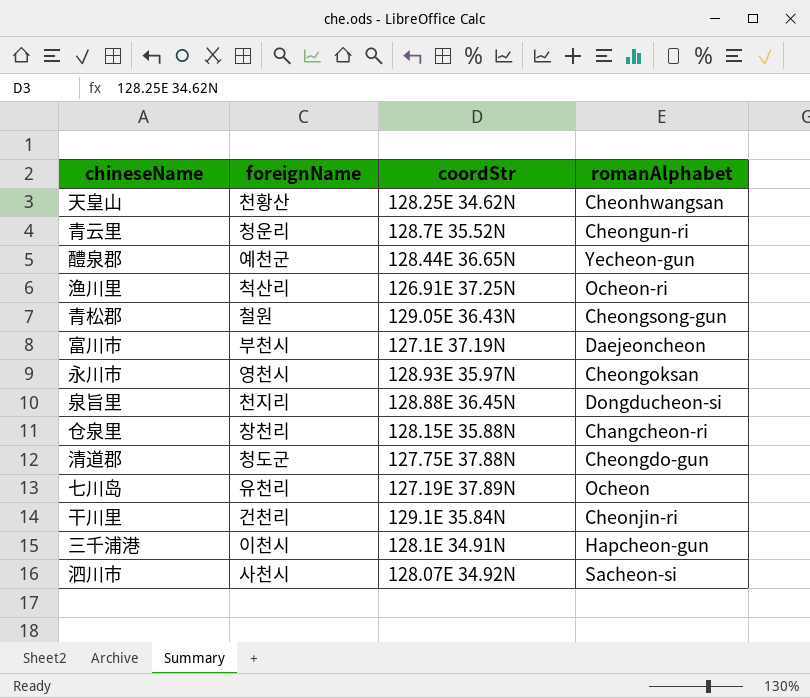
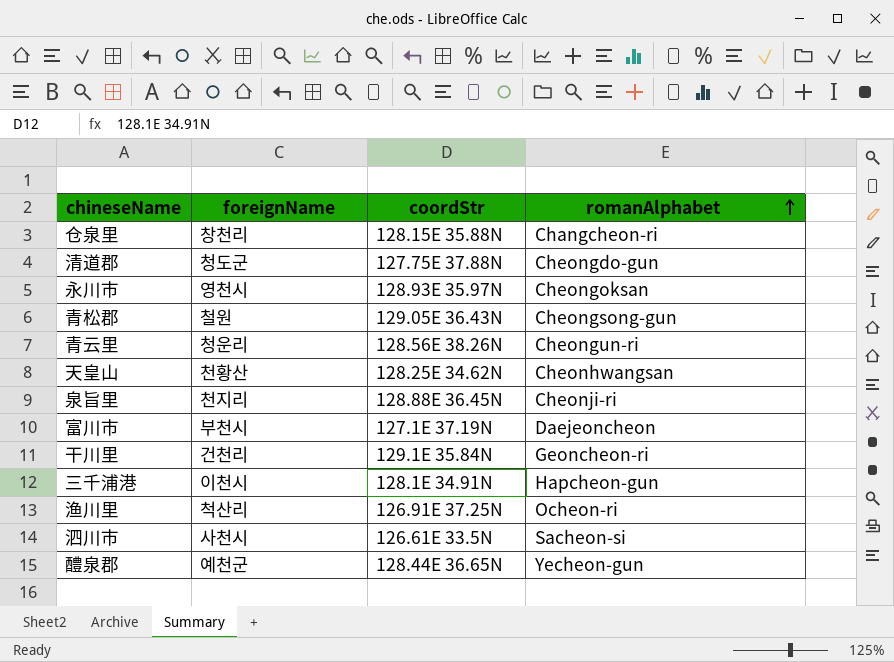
row order: none -> romanAlphabet ascending
row 七川岛: 유천리 | 127.19E 37.89N | Ocheon -> none
青云里 | coordStr: 128.7E 35.52N -> 128.56E 38.26N
泉旨里 | romanAlphabet: Dongducheon-si -> Cheonji-ri
干川里 | romanAlphabet: Cheonjin-ri -> Geoncheon-ri
泗川市 | coordStr: 128.07E 34.92N -> 126.61E 33.5N

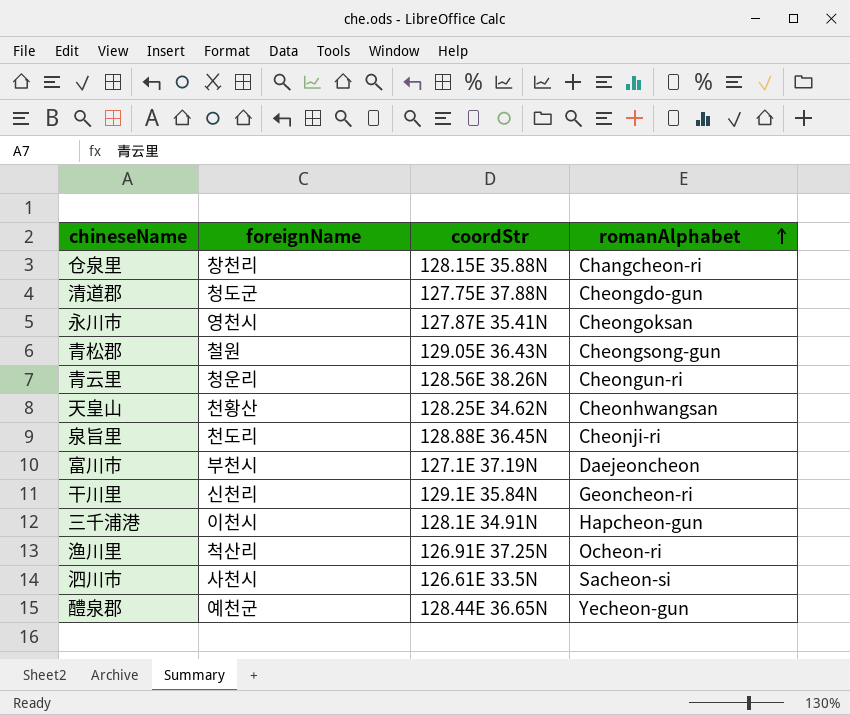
永川市 | coordStr: 128.93E 35.97N -> 127.87E 35.41N
泉旨里 | foreignName: 천지리 -> 천도리
干川里 | foreignName: 건천리 -> 신천리

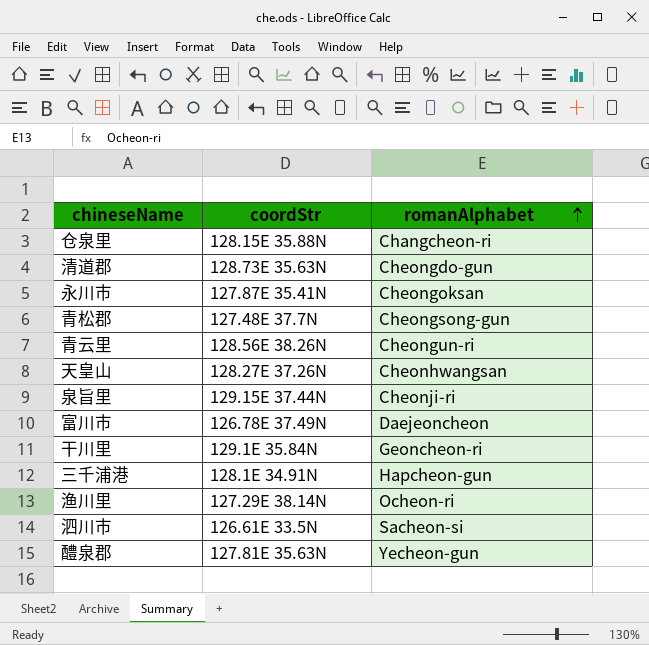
column foreignName | position: 2 -> none
清道郡 | coordStr: 127.75E 37.88N -> 128.73E 35.63N
青松郡 | coordStr: 129.05E 36.43N -> 127.48E 37.7N
天皇山 | coordStr: 128.25E 34.62N -> 128.27E 37.26N
泉旨里 | coordStr: 128.88E 36.45N -> 129.15E 37.44N
富川市 | coordStr: 127.1E 37.19N -> 126.78E 37.49N
渔川里 | coordStr: 126.91E 37.25N -> 127.29E 38.14N
醴泉郡 | coordStr: 128.44E 36.65N -> 127.81E 35.63N

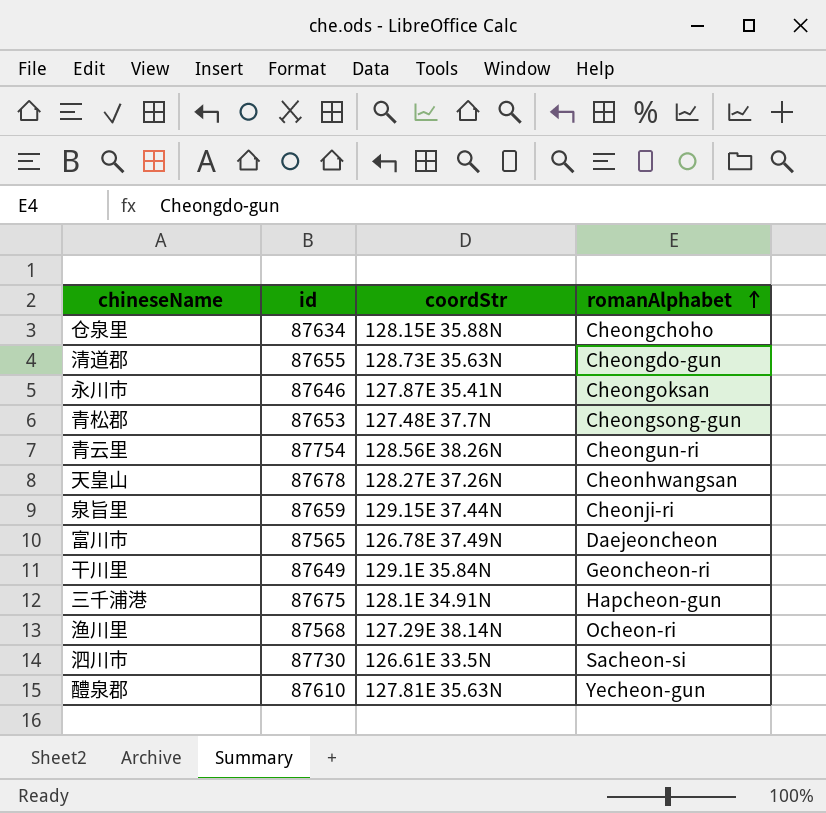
column id | position: none -> 2
仓泉里 | romanAlphabet: Changcheon-ri -> Cheongchoho

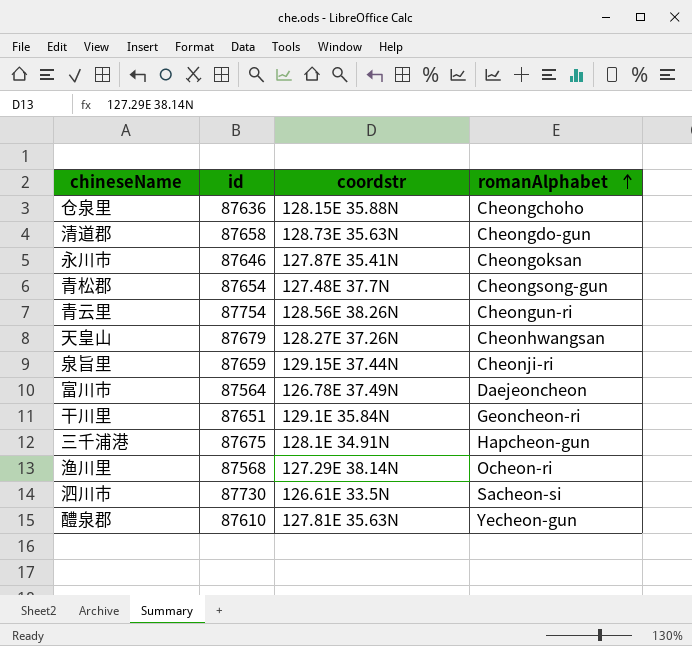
column name: coordStr -> coordstr
仓泉里 | id: 87634 -> 87636
清道郡 | id: 87655 -> 87658
青松郡 | id: 87653 -> 87654
天皇山 | id: 87678 -> 87679
富川市 | id: 87565 -> 87564
干川里 | id: 87649 -> 87651

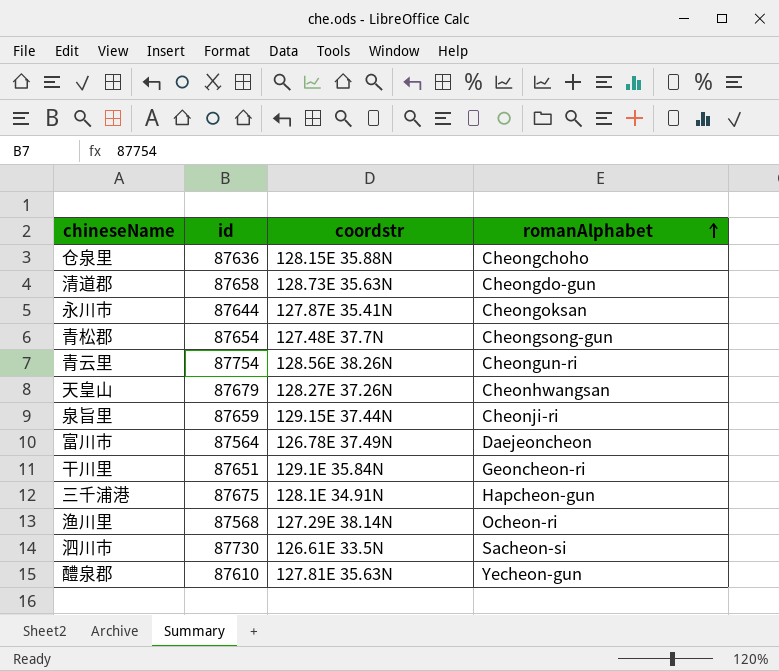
永川市 | id: 87646 -> 87644

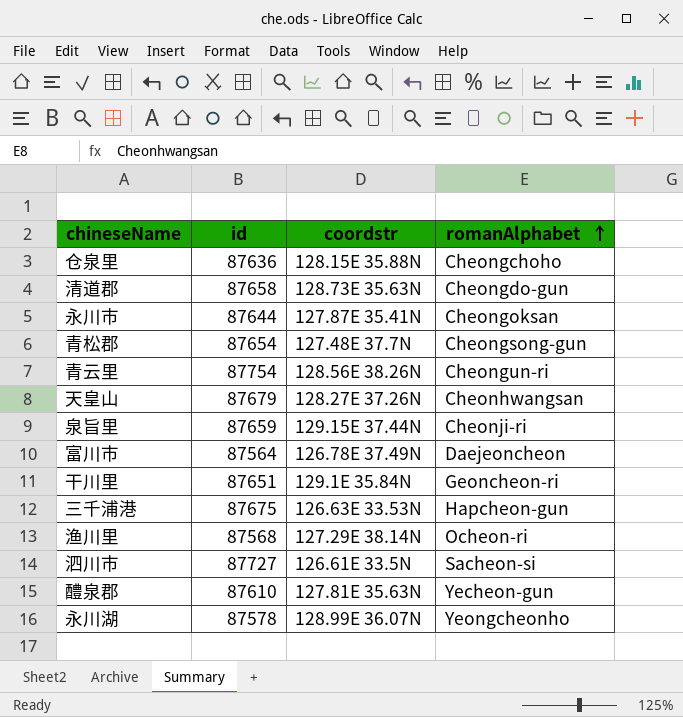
三千浦港 | coordstr: 128.1E 34.91N -> 126.63E 33.53N
泗川市 | id: 87730 -> 87727
row 永川湖: none -> 87578 | 128.99E 36.07N | Yeongcheonho

